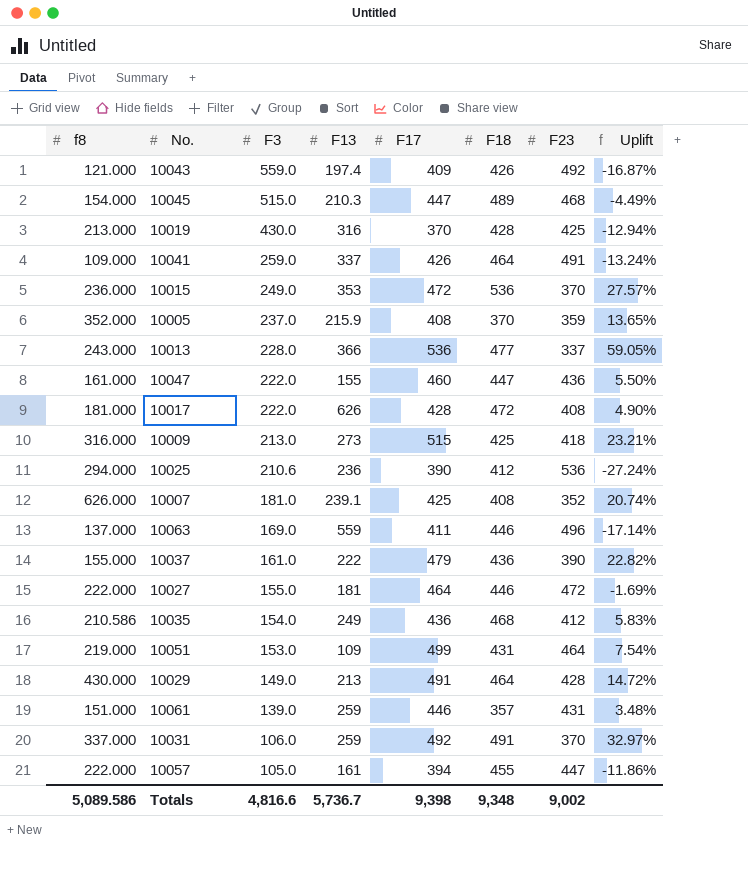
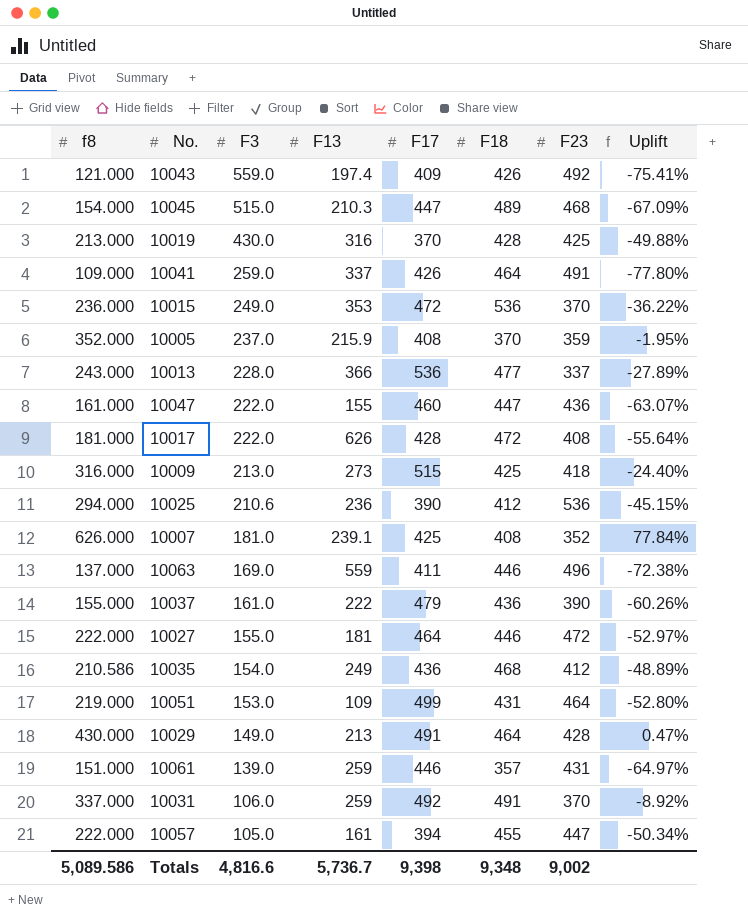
column Uplift | formula: ([F17] - [F23]) / [F23] -> ([f8] - [F23]) / [F23]

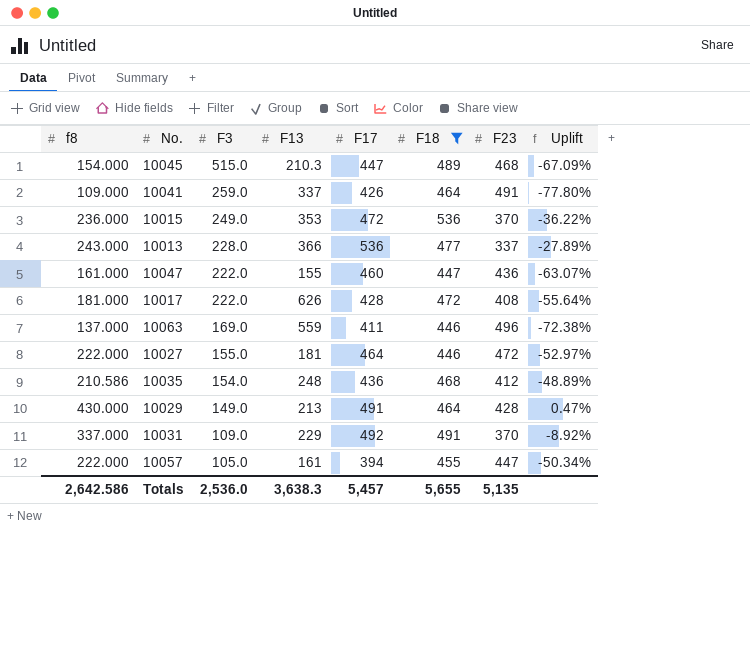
filter: none -> F18 >= 446
10035 | F13: 249 -> 248
10031 | F3: 106.0 -> 109.0
10031 | F13: 259 -> 229
Totals | f8: 5,089.586 -> 2,642.586
Totals | F3: 4,816.6 -> 2,536.0
Totals | F13: 5,736.7 -> 3,638.3
Totals | F17: 9,398 -> 5,457
Totals | F18: 9,348 -> 5,655
Totals | F23: 9,002 -> 5,135

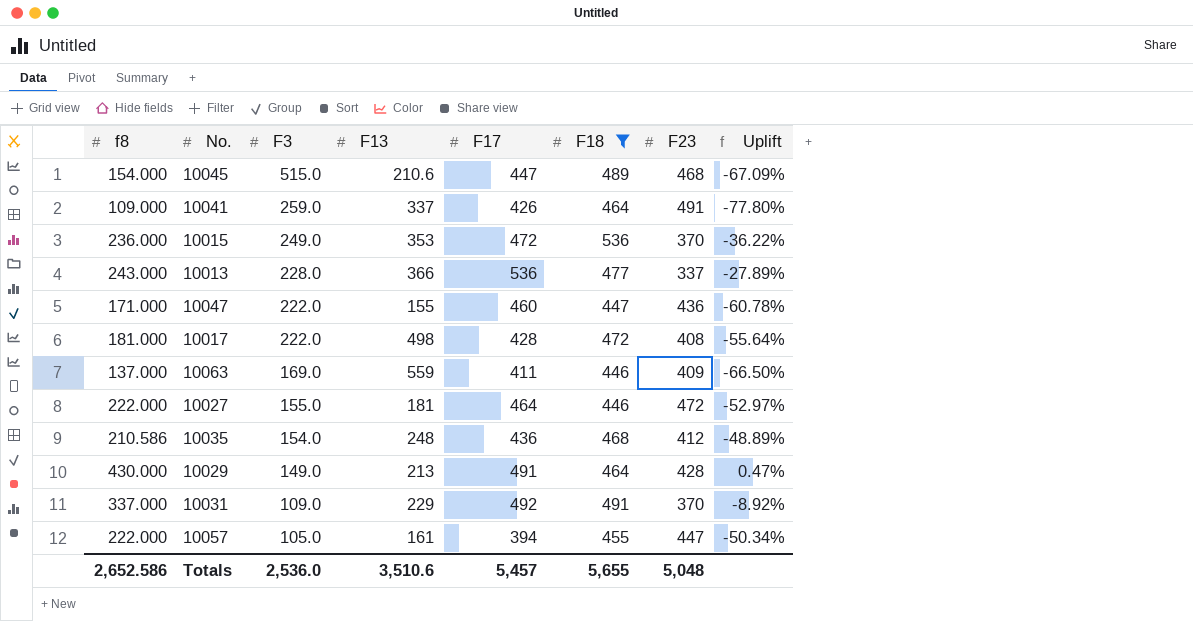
10045 | F13: 210.3 -> 210.6
10047 | f8: 161.000 -> 171.000
10047 | Uplift: -63.07% -> -60.78%
10017 | F13: 626 -> 498
10063 | F23: 496 -> 409
10063 | Uplift: -72.38% -> -66.50%
Totals | f8: 2,642.586 -> 2,652.586
Totals | F13: 3,638.3 -> 3,510.6
Totals | F23: 5,135 -> 5,048

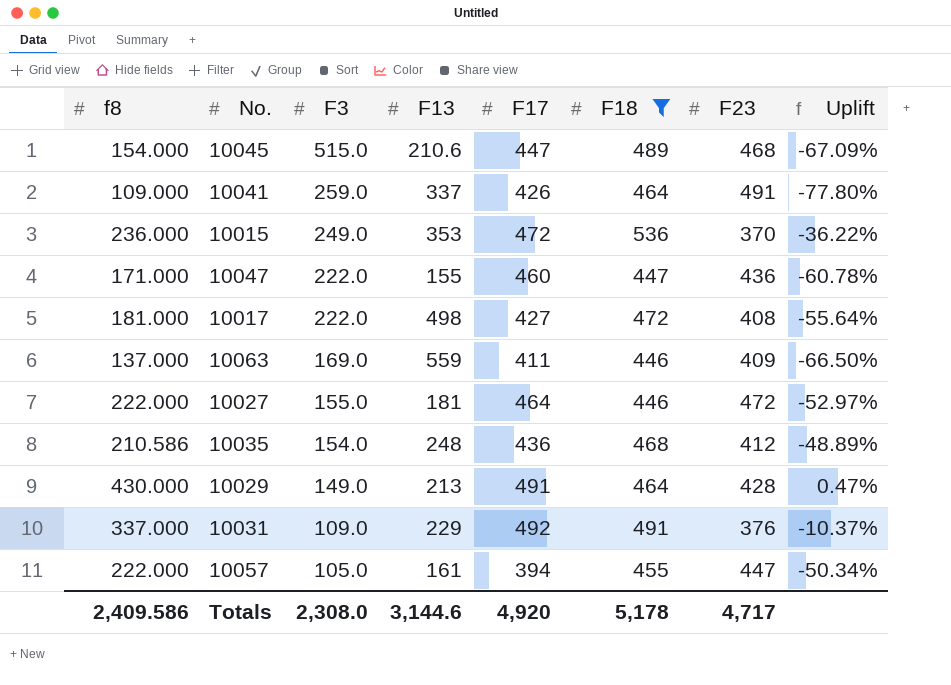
row 10013: 243.000 | 228.0 | 366 | 536 | 477 | 337 | -27.89% -> none
10017 | F17: 428 -> 427
10031 | F23: 370 -> 376
10031 | Uplift: -8.92% -> -10.37%
Totals | f8: 2,652.586 -> 2,409.586
Totals | F3: 2,536.0 -> 2,308.0
Totals | F13: 3,510.6 -> 3,144.6
Totals | F17: 5,457 -> 4,920
Totals | F18: 5,655 -> 5,178
Totals | F23: 5,048 -> 4,717

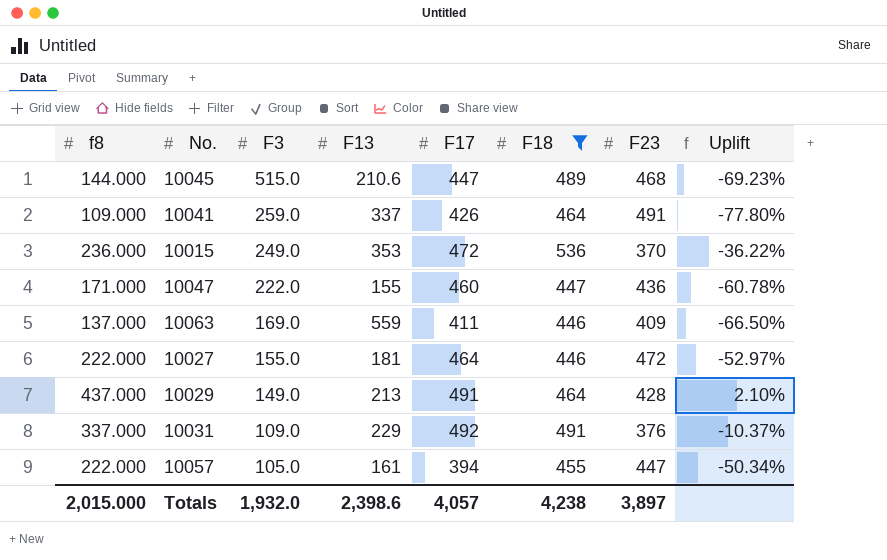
row 10017: 181.000 | 222.0 | 498 | 427 | 472 | 408 | -55.64% -> none
row 10035: 210.586 | 154.0 | 248 | 436 | 468 | 412 | -48.89% -> none
10045 | f8: 154.000 -> 144.000
10045 | Uplift: -67.09% -> -69.23%
10029 | f8: 430.000 -> 437.000
10029 | Uplift: 0.47% -> 2.10%
Totals | f8: 2,409.586 -> 2,015.000
Totals | F3: 2,308.0 -> 1,932.0
Totals | F13: 3,144.6 -> 2,398.6
Totals | F17: 4,920 -> 4,057
Totals | F18: 5,178 -> 4,238
Totals | F23: 4,717 -> 3,897

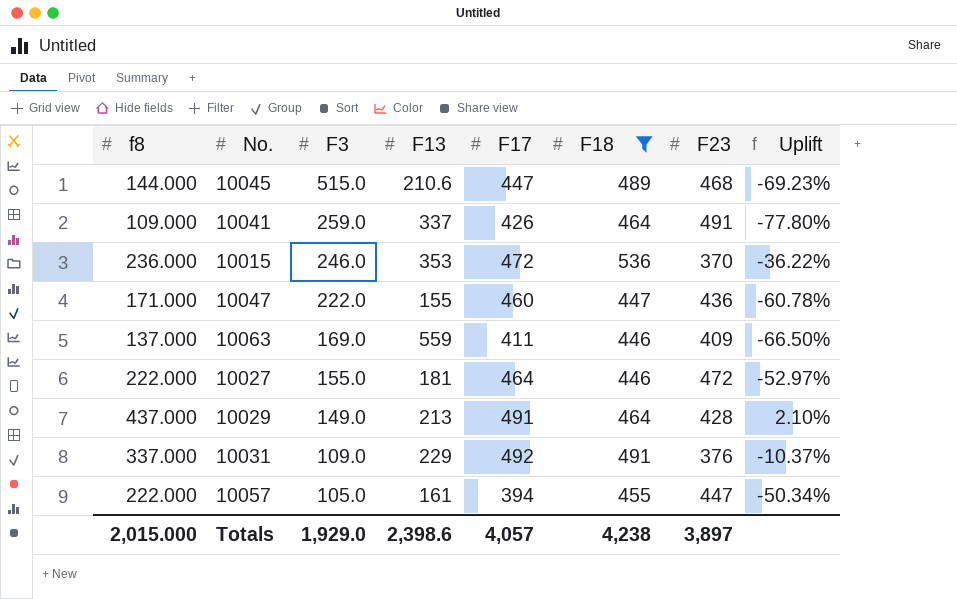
10015 | F3: 249.0 -> 246.0
Totals | F3: 1,932.0 -> 1,929.0

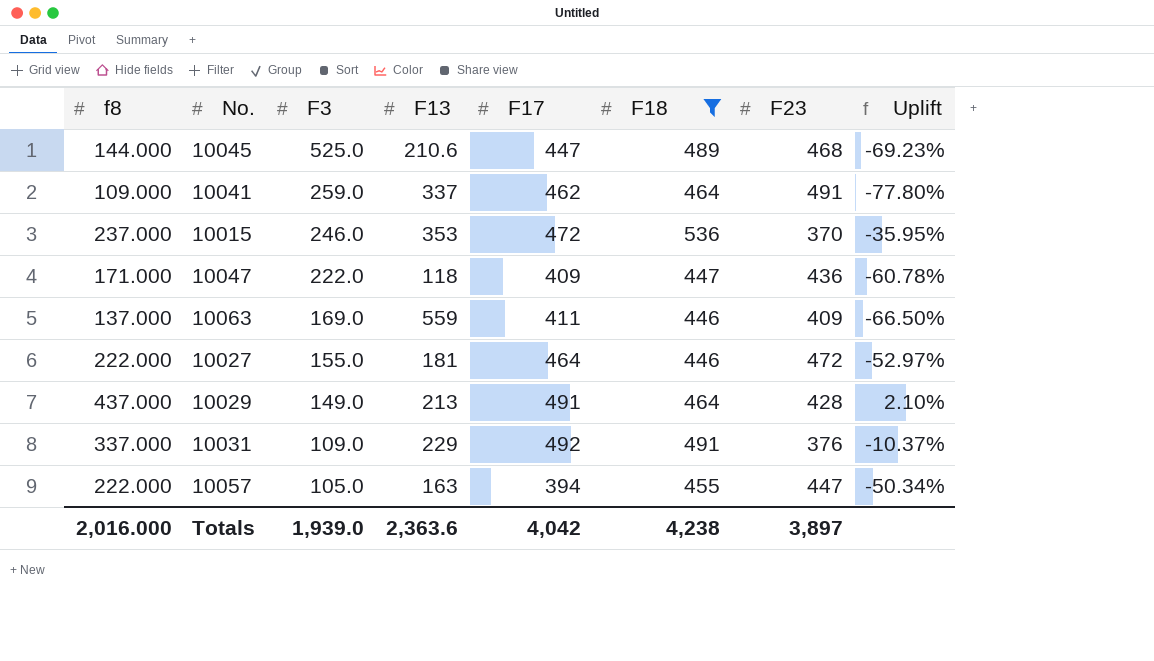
10045 | F3: 515.0 -> 525.0
10041 | F17: 426 -> 462
10015 | f8: 236.000 -> 237.000
10015 | Uplift: -36.22% -> -35.95%
10047 | F13: 155 -> 118
10047 | F17: 460 -> 409
10057 | F13: 161 -> 163
Totals | f8: 2,015.000 -> 2,016.000
Totals | F3: 1,929.0 -> 1,939.0
Totals | F13: 2,398.6 -> 2,363.6
Totals | F17: 4,057 -> 4,042

